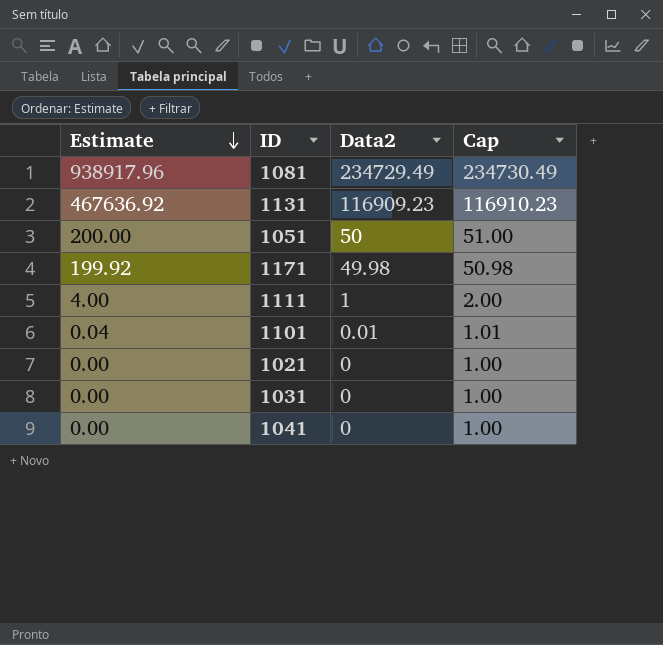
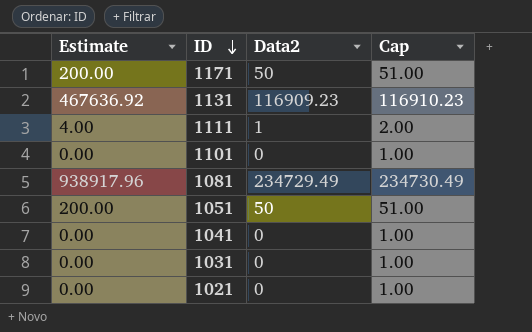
row order: Estimate descending -> ID descending
1171 | Estimate: 199.92 -> 200.00
1171 | Data2: 49.98 -> 50
1171 | Cap: 50.98 -> 51.00
1101 | Estimate: 0.04 -> 0.00
1101 | Data2: 0.01 -> 0
1101 | Cap: 1.01 -> 1.00

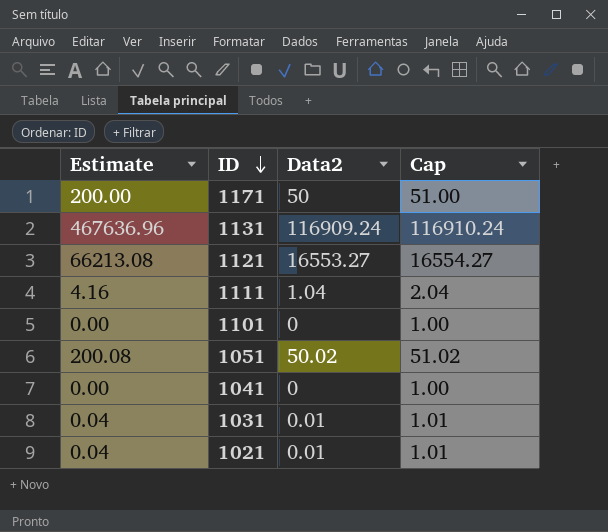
row 1081: 938917.96 | 234729.49 | 234730.49 -> none
1131 | Estimate: 467636.92 -> 467636.96
1131 | Data2: 116909.23 -> 116909.24
1131 | Cap: 116910.23 -> 116910.24
row 1121: none -> 66213.08 | 16553.27 | 16554.27
1111 | Estimate: 4.00 -> 4.16
1111 | Data2: 1 -> 1.04
1111 | Cap: 2.00 -> 2.04
1051 | Estimate: 200.00 -> 200.08
1051 | Data2: 50 -> 50.02
1051 | Cap: 51.00 -> 51.02
1031 | Estimate: 0.00 -> 0.04
1031 | Data2: 0 -> 0.01
1031 | Cap: 1.00 -> 1.01
1021 | Estimate: 0.00 -> 0.04
1021 | Data2: 0 -> 0.01
1021 | Cap: 1.00 -> 1.01

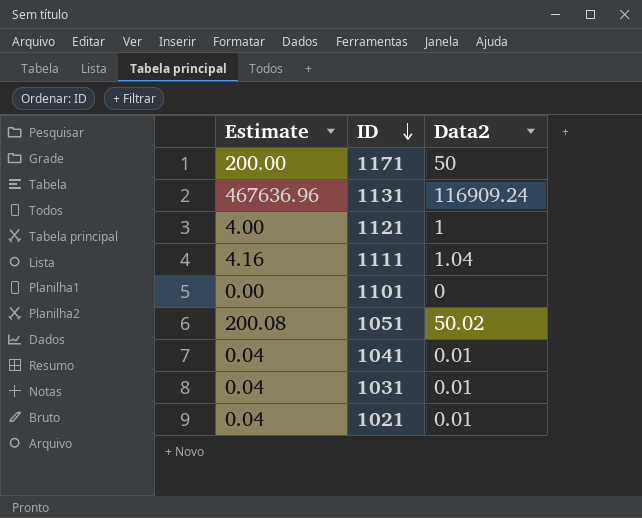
column Cap | formula: [Data2] + 1 -> none
1121 | Estimate: 66213.08 -> 4.00
1121 | Data2: 16553.27 -> 1
1041 | Estimate: 0.00 -> 0.04
1041 | Data2: 0 -> 0.01

